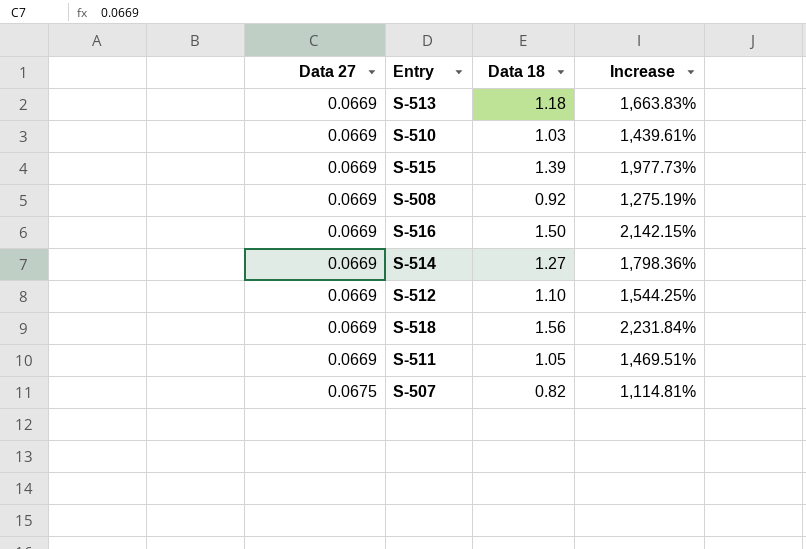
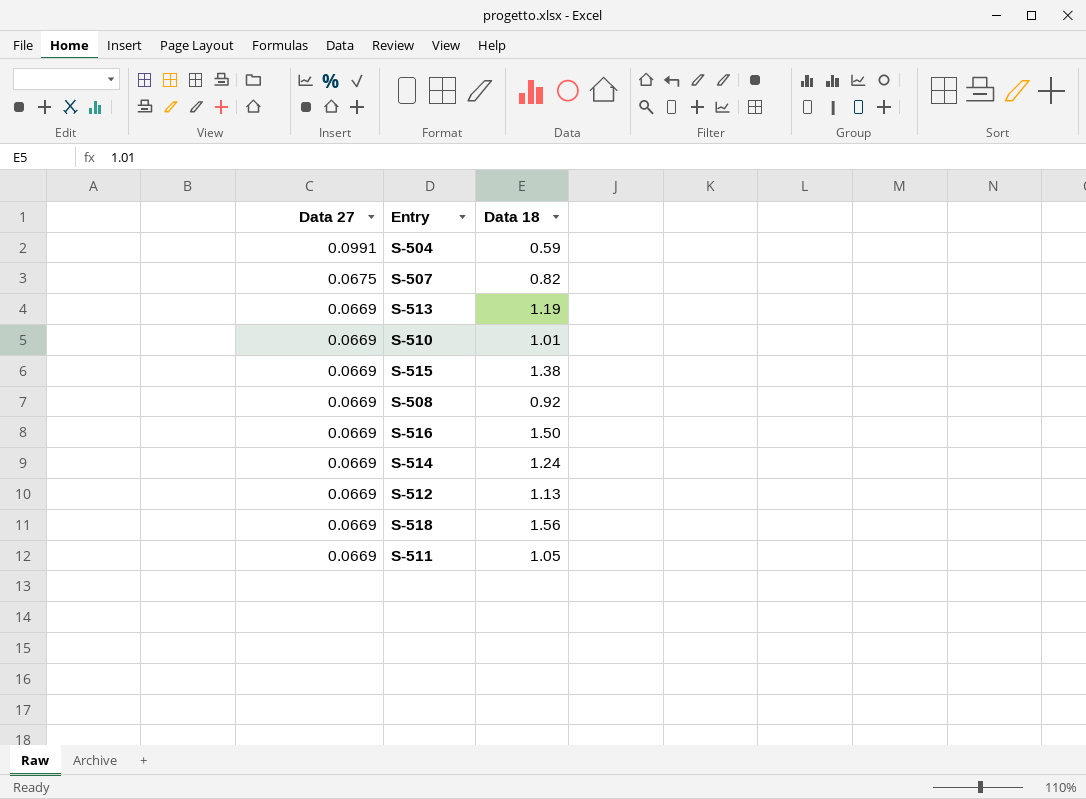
row order: Data 27 ascending -> Data 27 descending
column Increase | formula: ([Data 18] - [Data 27]) / [Data 27] -> none
row S-504: none -> 0.0991 | 0.59
S-513 | Data 18: 1.18 -> 1.19
S-510 | Data 18: 1.03 -> 1.01
S-515 | Data 18: 1.39 -> 1.38
S-514 | Data 18: 1.27 -> 1.24
S-512 | Data 18: 1.10 -> 1.13

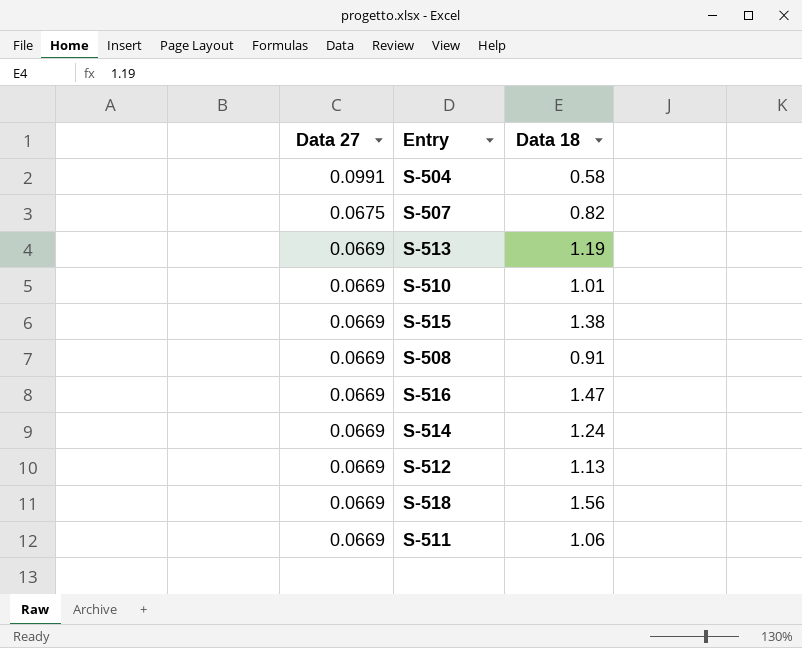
S-504 | Data 18: 0.59 -> 0.58
S-508 | Data 18: 0.92 -> 0.91
S-516 | Data 18: 1.50 -> 1.47
S-511 | Data 18: 1.05 -> 1.06

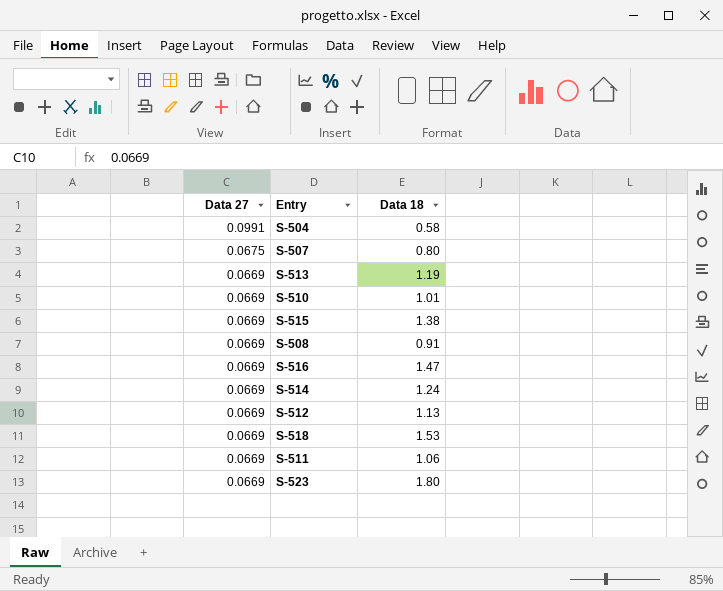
S-507 | Data 18: 0.82 -> 0.80
S-518 | Data 18: 1.56 -> 1.53
row S-523: none -> 0.0669 | 1.80

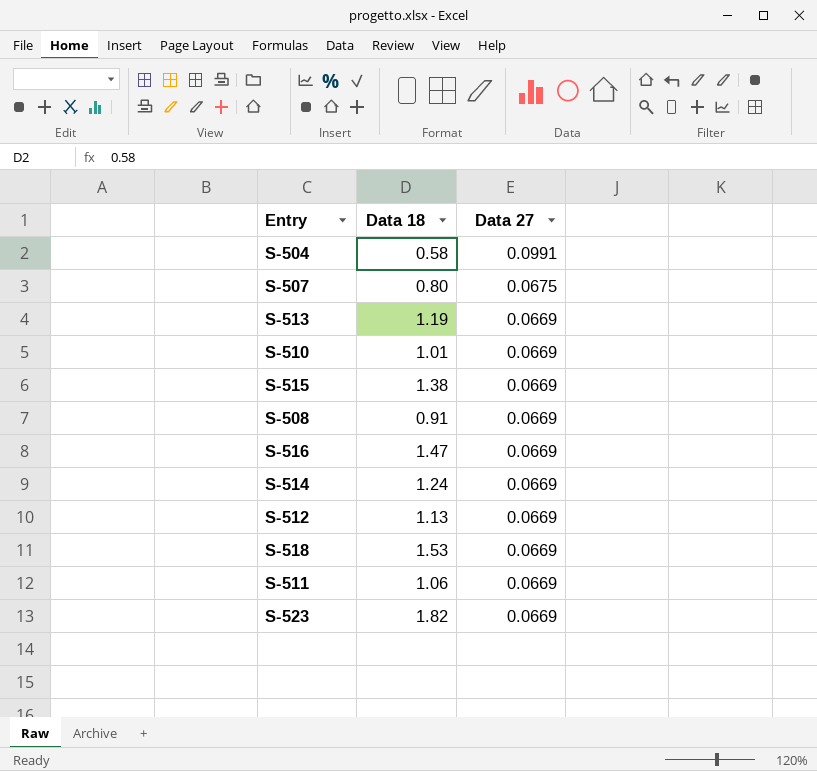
column Data 27 | position: 1 -> 3
S-523 | Data 18: 1.80 -> 1.82

